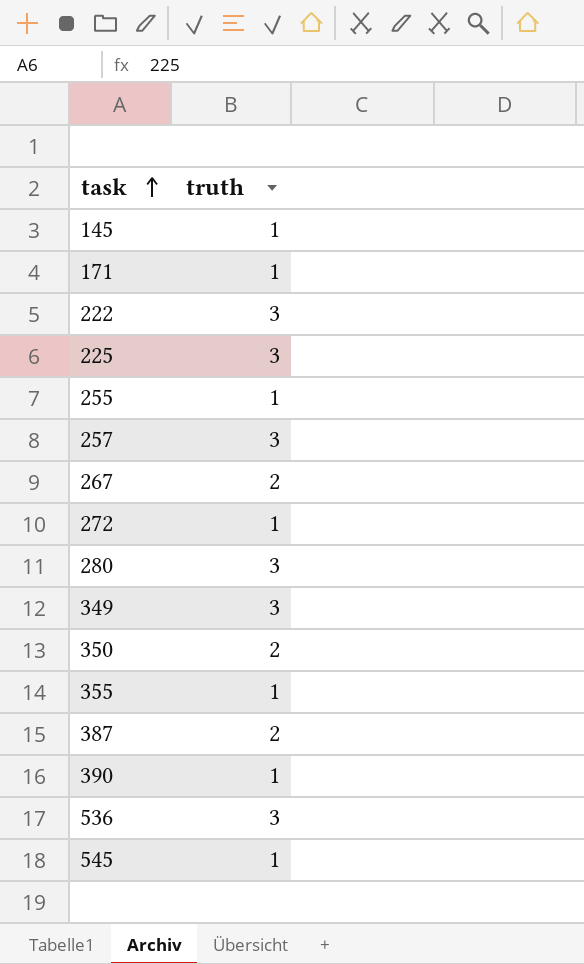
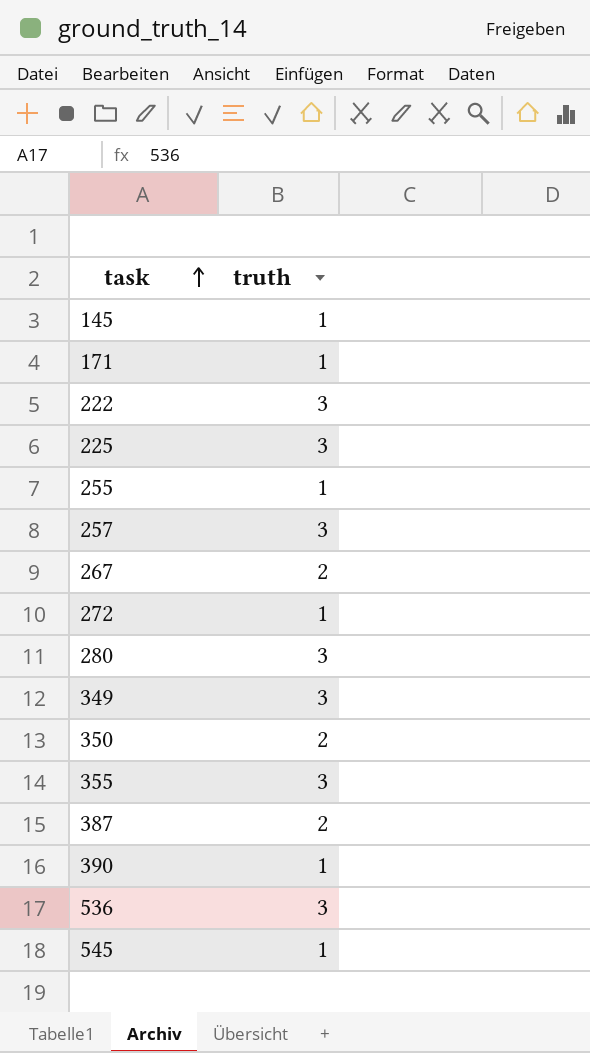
355 | truth: 1 -> 3

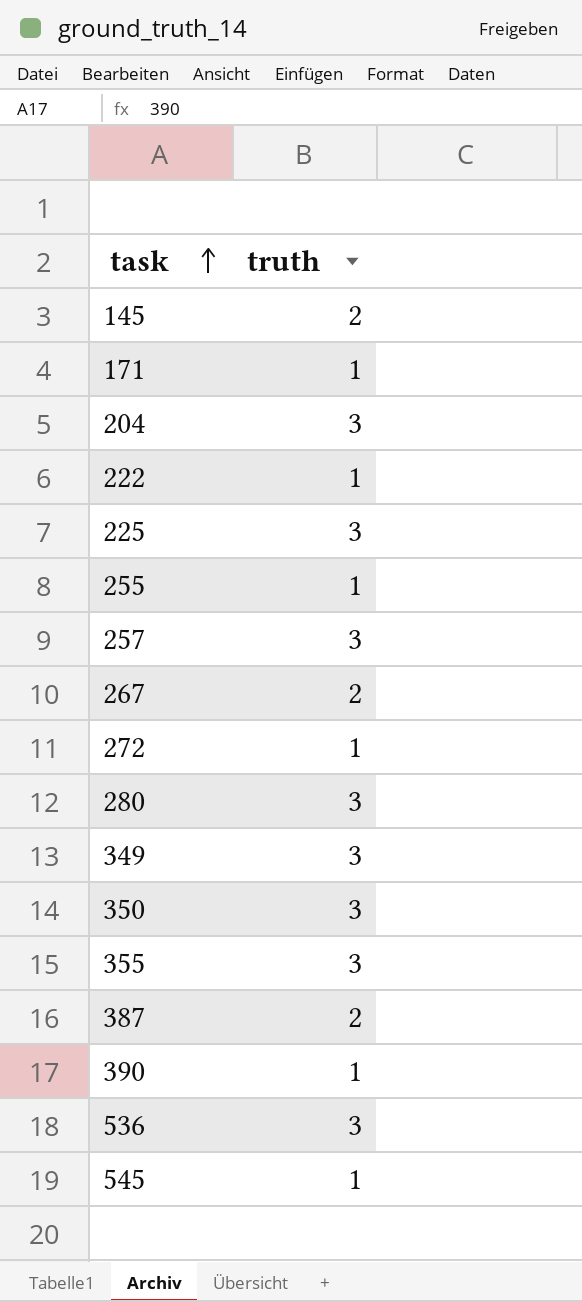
145 | truth: 1 -> 2
row 204: none -> 3
222 | truth: 3 -> 1
350 | truth: 2 -> 3

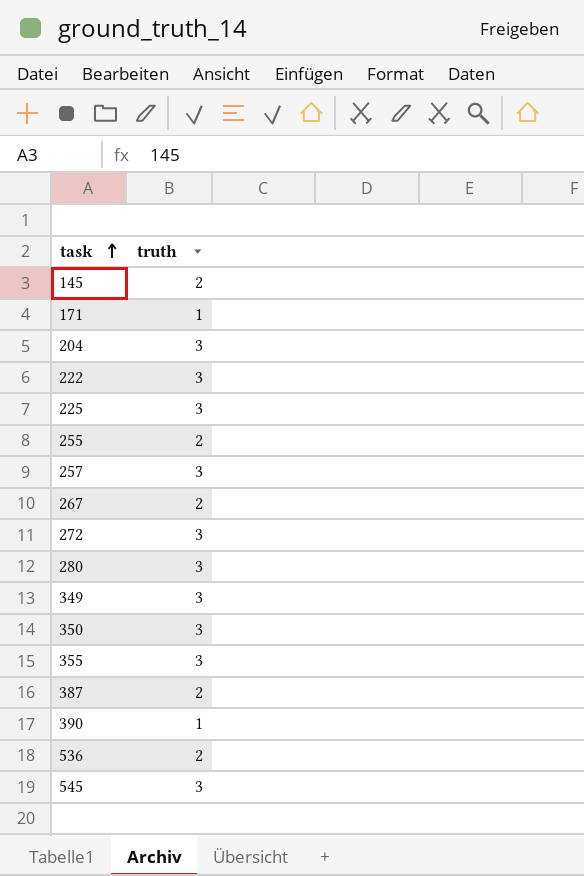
222 | truth: 1 -> 3
255 | truth: 1 -> 2
272 | truth: 1 -> 3
536 | truth: 3 -> 2
545 | truth: 1 -> 3

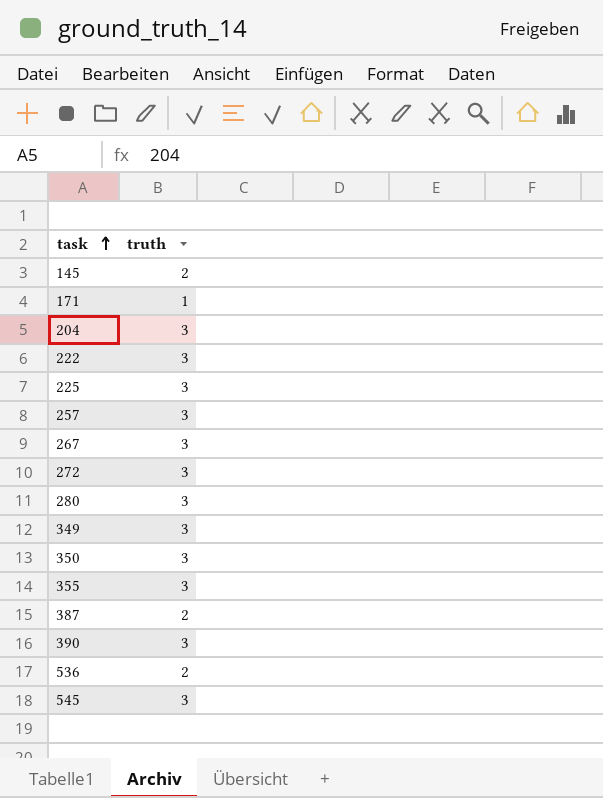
row 255: 2 -> none
267 | truth: 2 -> 3
390 | truth: 1 -> 3

